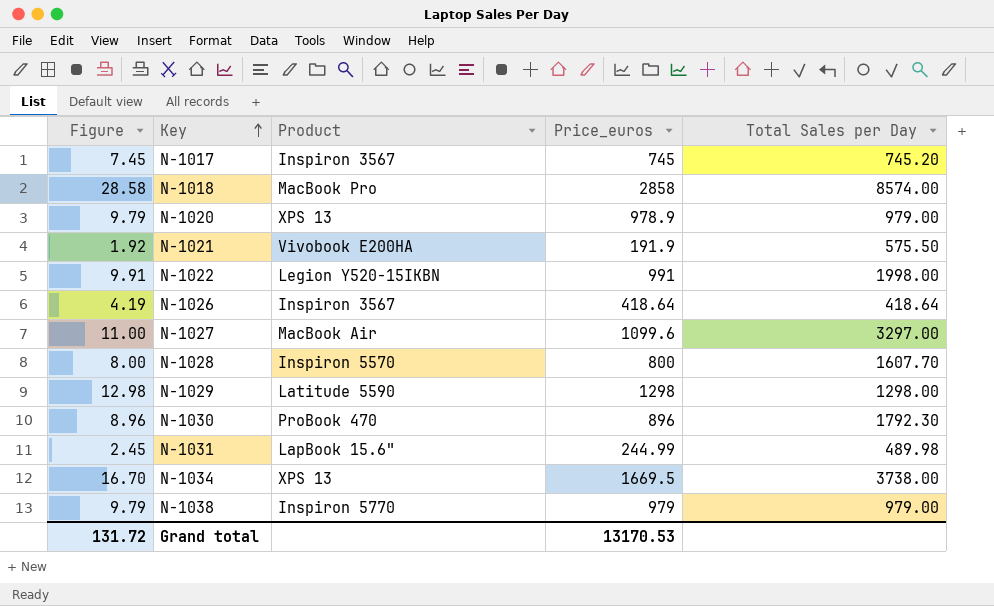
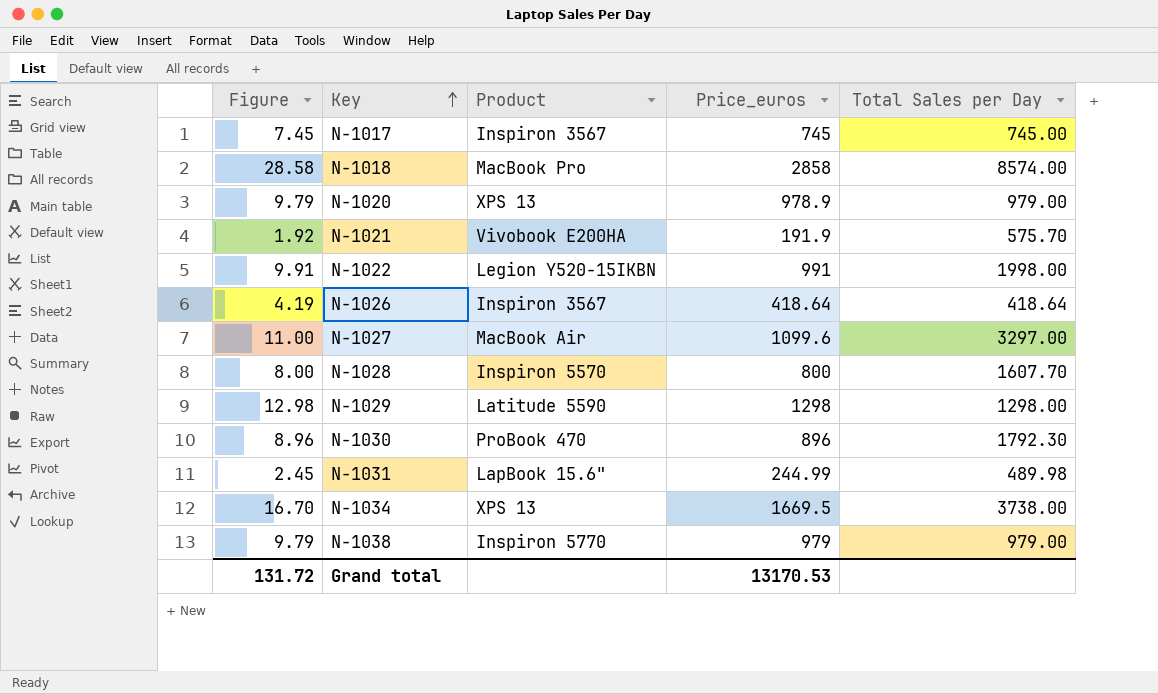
N-1017 | Total Sales per Day: 745.20 -> 745.00
N-1021 | Total Sales per Day: 575.50 -> 575.70

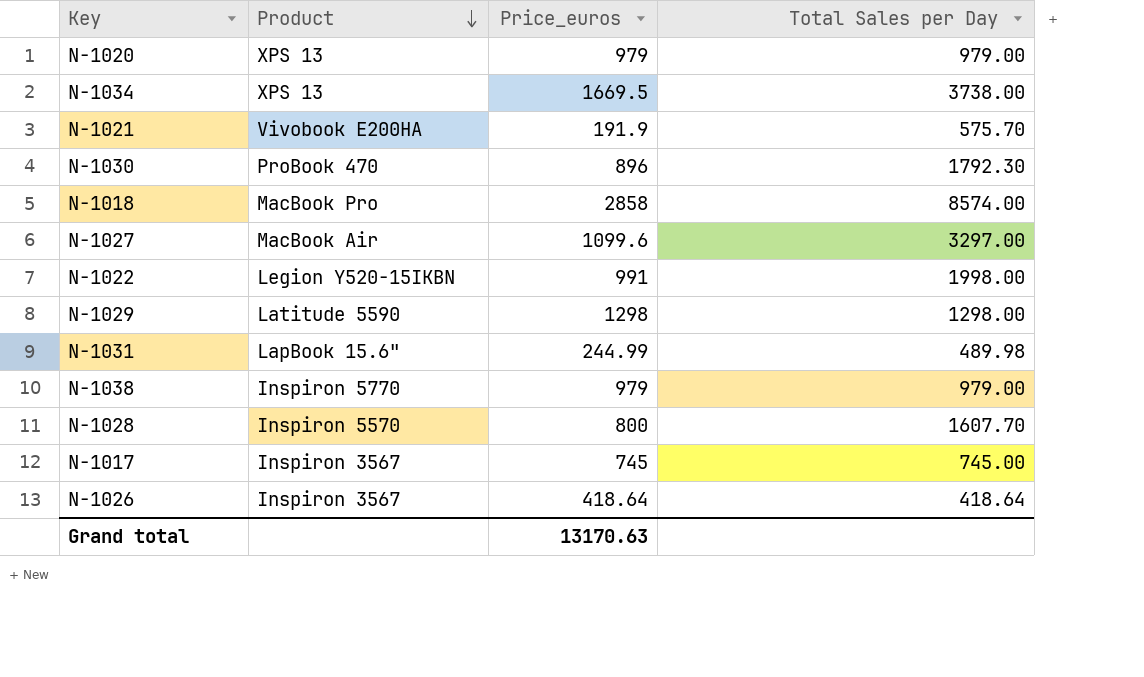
row order: Key ascending -> Product descending
column Figure | formula: [Price_euros] * 0.01 -> none
N-1020 | Price_euros: 978.9 -> 979
Grand total | Price_euros: 13170.53 -> 13170.63

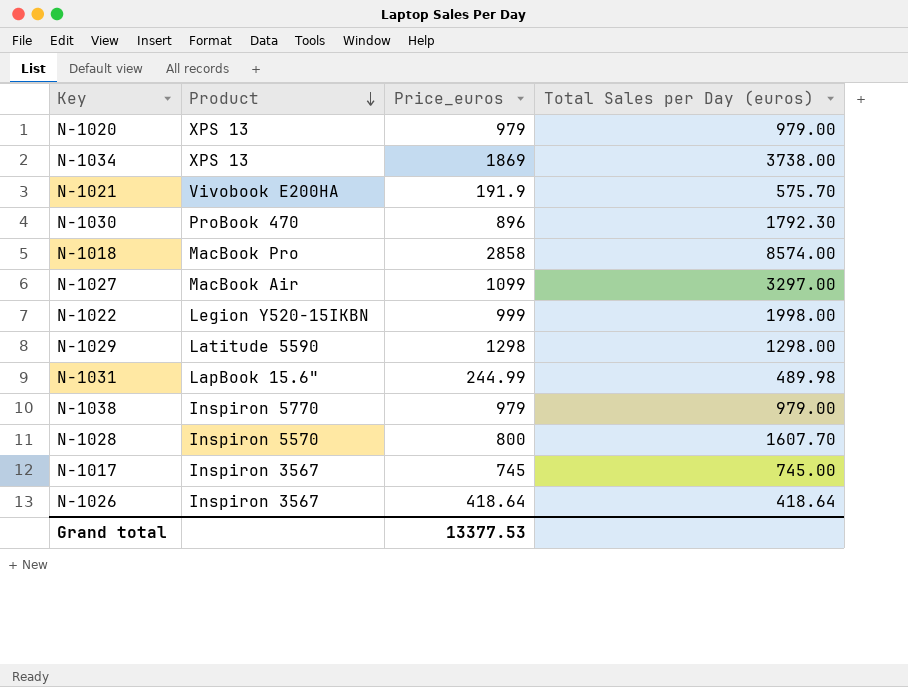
column name: Total Sales per Day -> Total Sales per Day (euros)
N-1034 | Price_euros: 1669.5 -> 1869
N-1027 | Price_euros: 1099.6 -> 1099
N-1022 | Price_euros: 991 -> 999
Grand total | Price_euros: 13170.63 -> 13377.53

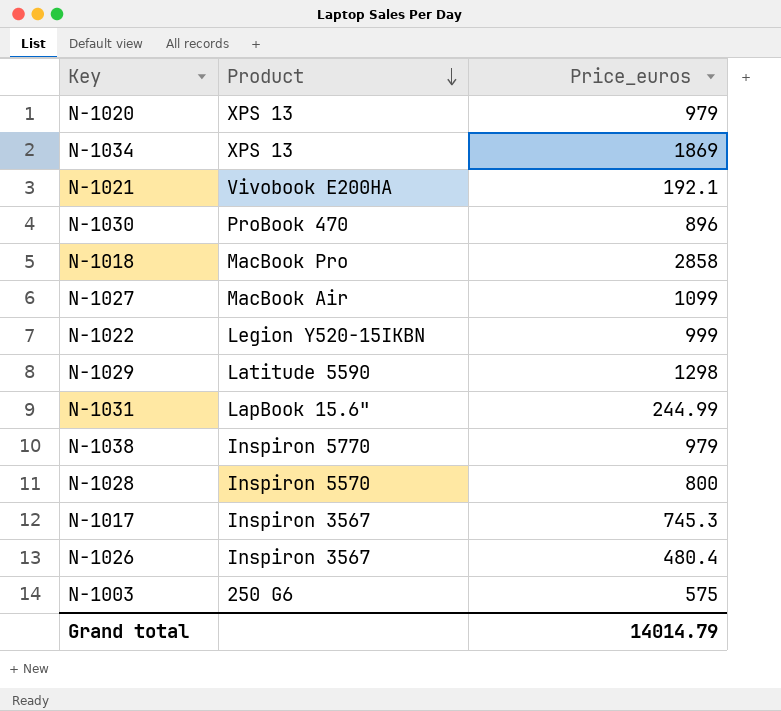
column Total Sales per Day (euros) | position: 4 -> none
N-1021 | Price_euros: 191.9 -> 192.1
N-1017 | Price_euros: 745 -> 745.3
N-1026 | Price_euros: 418.64 -> 480.4
row N-1003: none -> 250 G6 | 575
Grand total | Price_euros: 13377.53 -> 14014.79

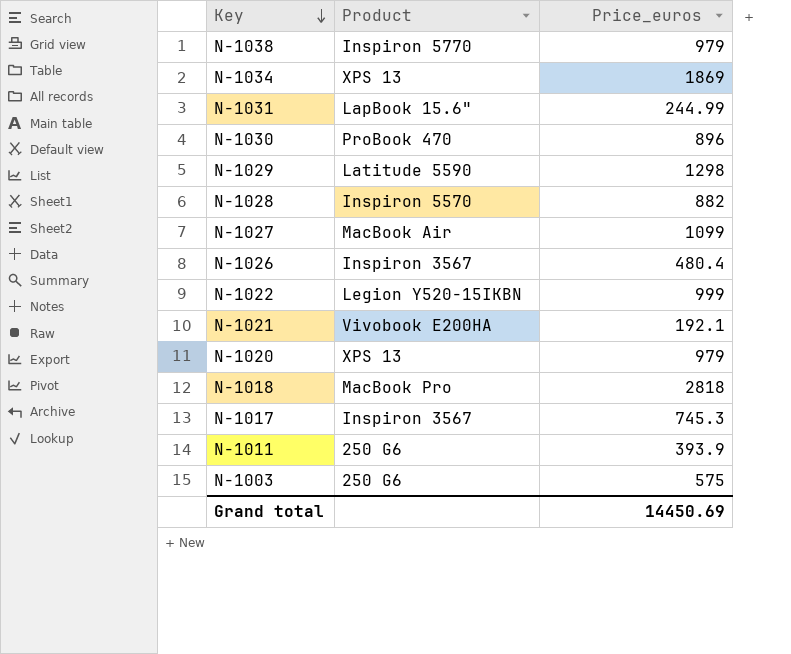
row order: Product descending -> Key descending
N-1028 | Price_euros: 800 -> 882
N-1018 | Price_euros: 2858 -> 2818
row N-1011: none -> 250 G6 | 393.9
Grand total | Price_euros: 14014.79 -> 14450.69

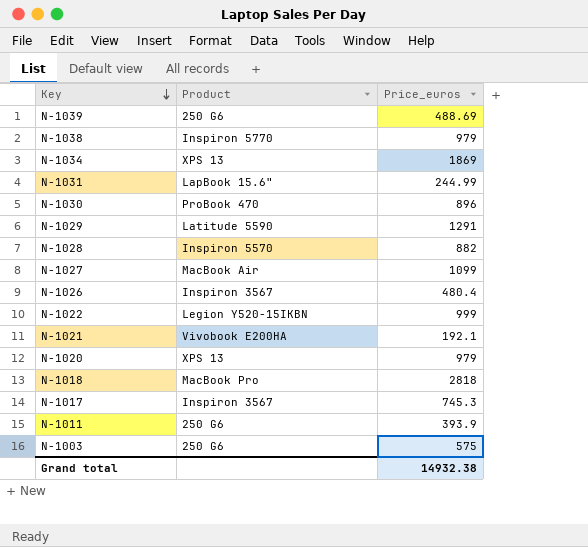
row N-1039: none -> 250 G6 | 488.69
N-1029 | Price_euros: 1298 -> 1291
Grand total | Price_euros: 14450.69 -> 14932.38

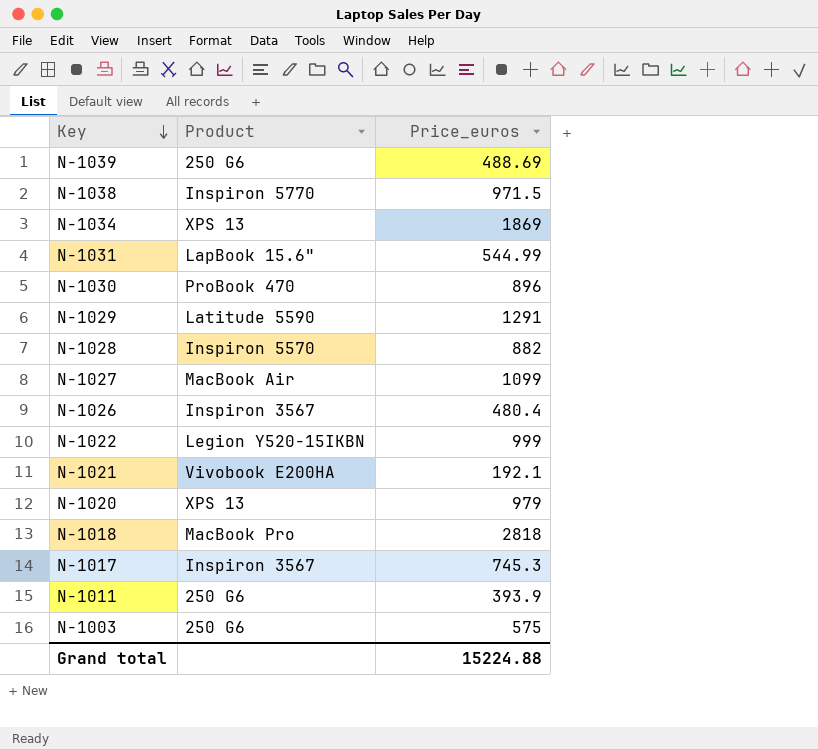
N-1038 | Price_euros: 979 -> 971.5
N-1031 | Price_euros: 244.99 -> 544.99
Grand total | Price_euros: 14932.38 -> 15224.88

